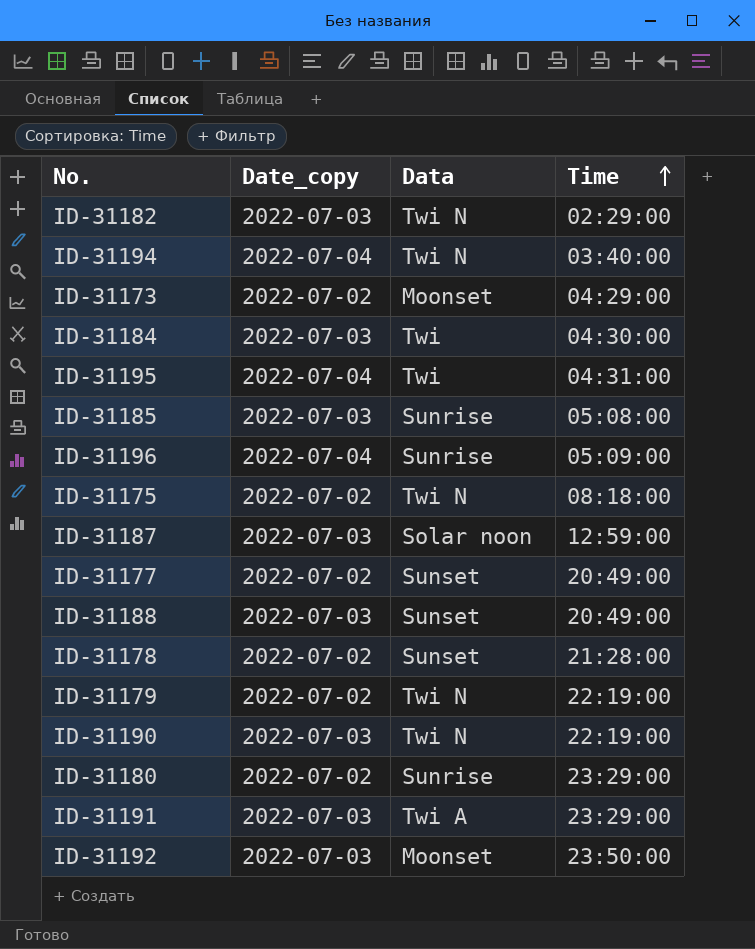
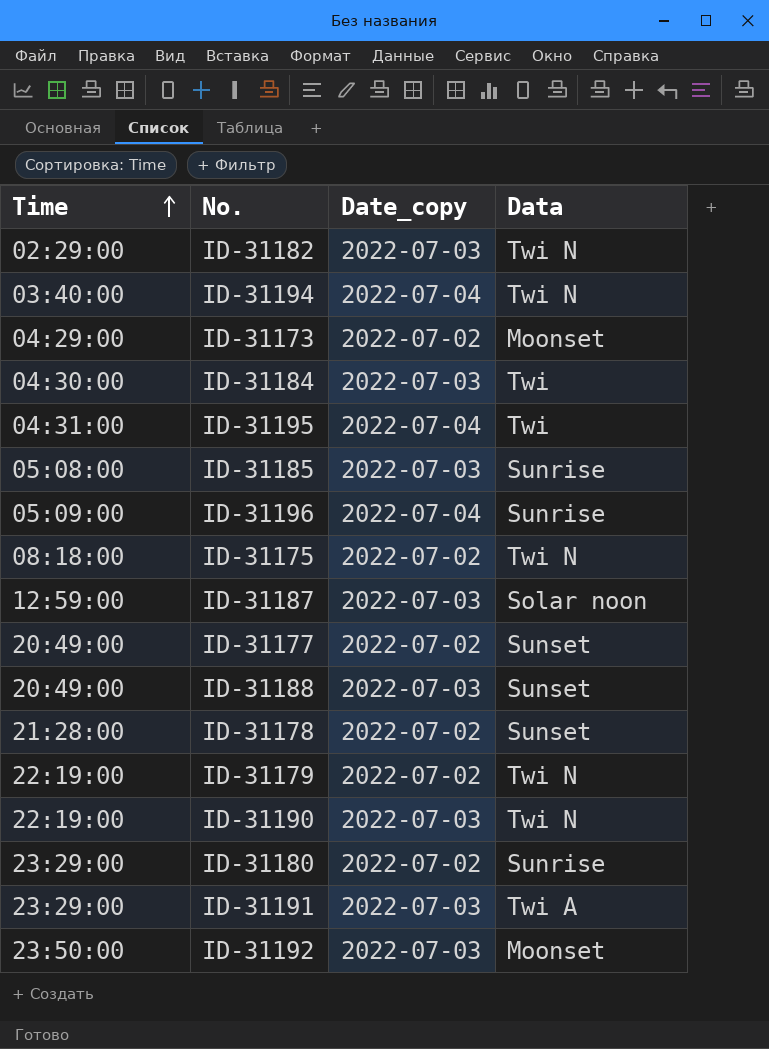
column Time | position: 4 -> 1

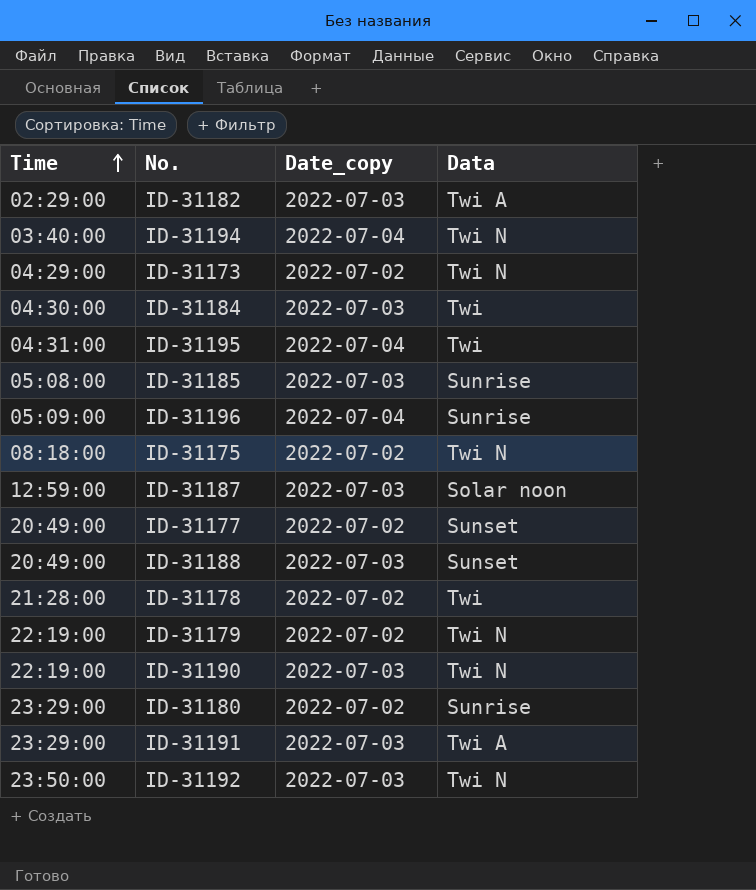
ID-31182 | Data: Twi N -> Twi A
ID-31173 | Data: Moonset -> Twi N
ID-31178 | Data: Sunset -> Twi
ID-31192 | Data: Moonset -> Twi N

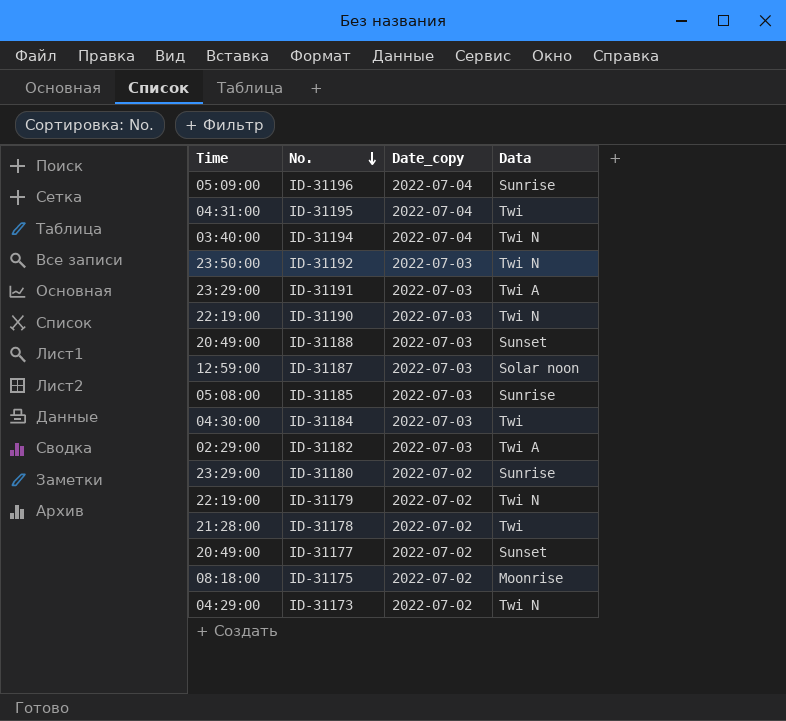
row order: Time ascending -> No. descending
ID-31175 | Data: Twi N -> Moonrise

